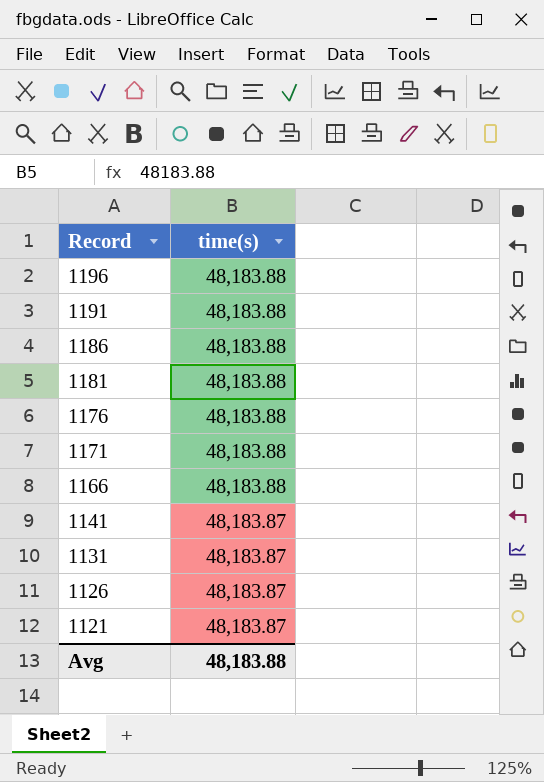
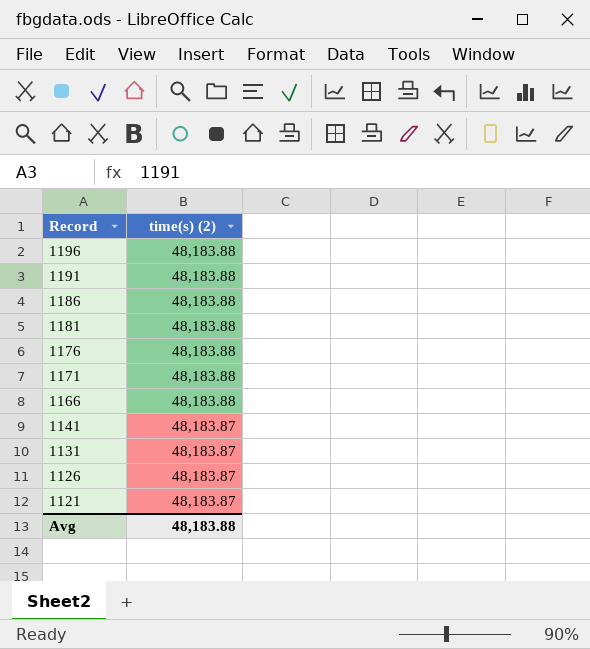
column name: time(s) -> time(s) (2)

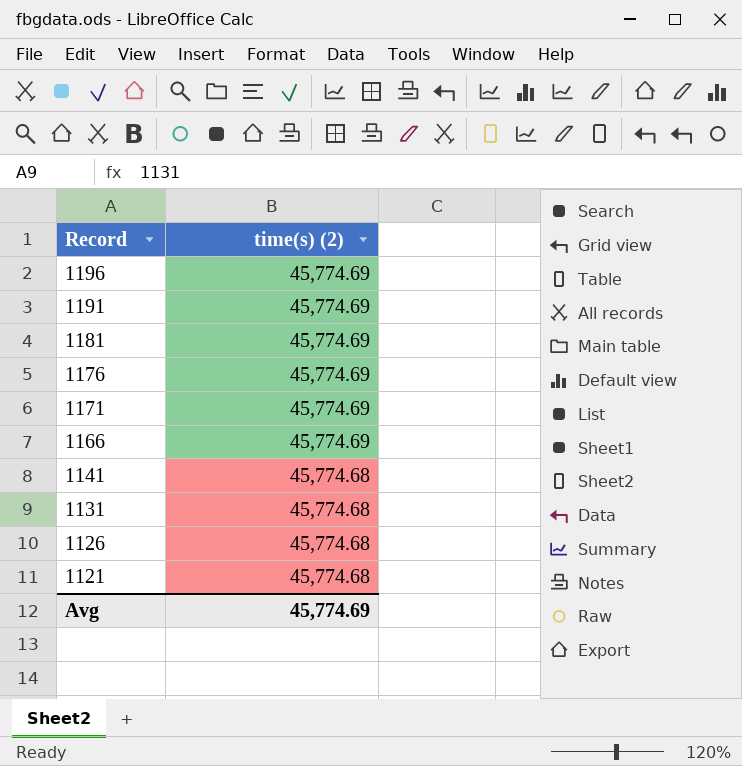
row 1186: 48,183.88 -> none
1196 | time(s) (2): 48,183.88 -> 45,774.69
1191 | time(s) (2): 48,183.88 -> 45,774.69
1181 | time(s) (2): 48,183.88 -> 45,774.69
1176 | time(s) (2): 48,183.88 -> 45,774.69
1171 | time(s) (2): 48,183.88 -> 45,774.69
1166 | time(s) (2): 48,183.88 -> 45,774.69
1141 | time(s) (2): 48,183.87 -> 45,774.68
1131 | time(s) (2): 48,183.87 -> 45,774.68
1126 | time(s) (2): 48,183.87 -> 45,774.68
1121 | time(s) (2): 48,183.87 -> 45,774.68
Avg | time(s) (2): 48,183.88 -> 45,774.69

